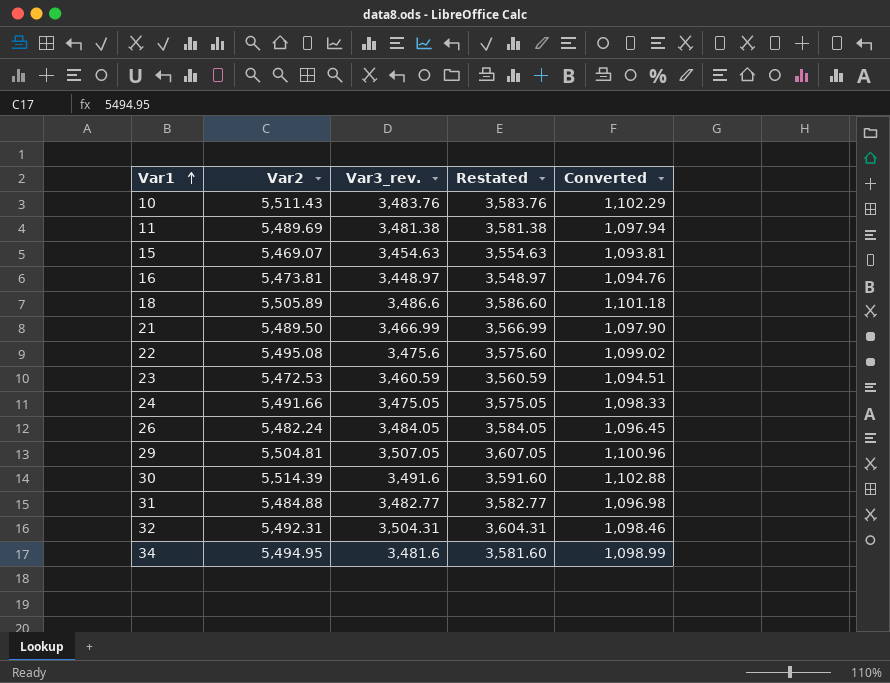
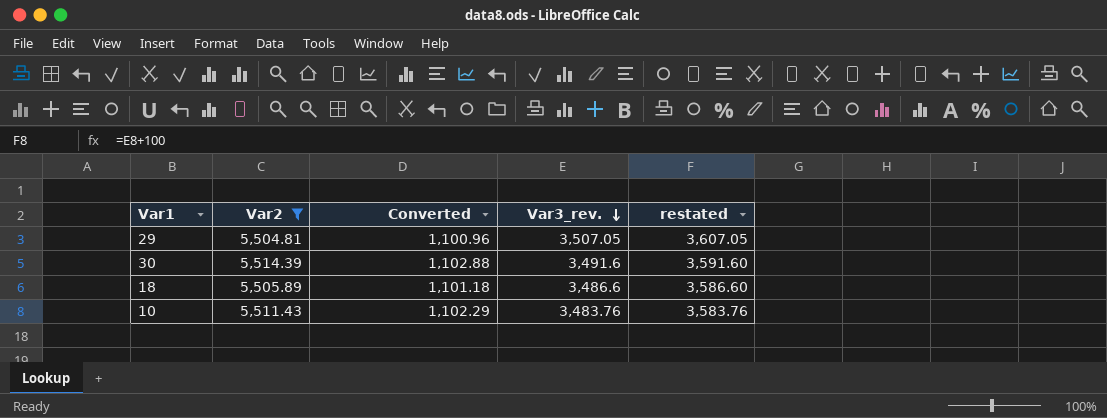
filter: none -> Var2 >= 5,504.81
row order: Var1 ascending -> Var3_rev. descending
column Converted | position: 5 -> 3
column name: Restated -> restated

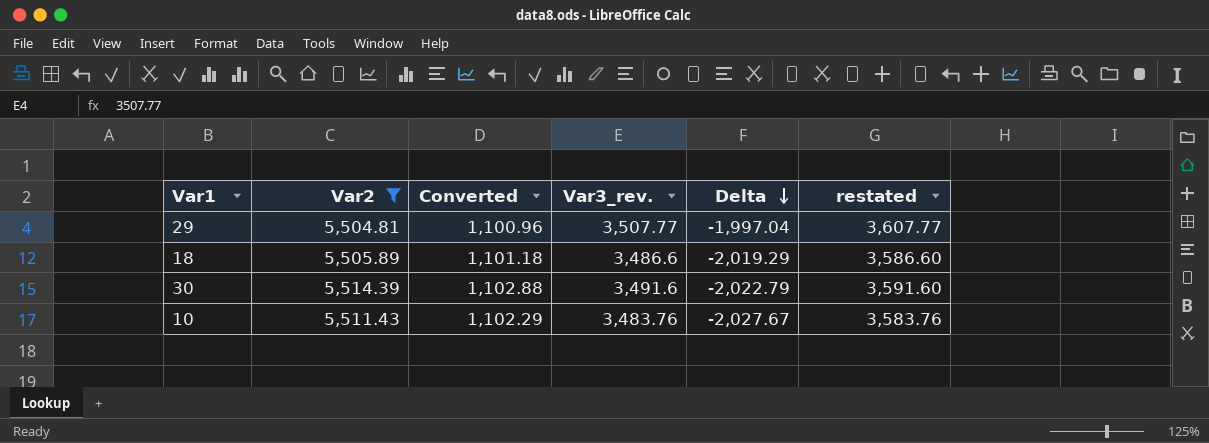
row order: Var3_rev. descending -> Delta descending
column Delta | formula: none -> [Var3_rev.] - [Var2]
29 | Var3_rev.: 3,507.05 -> 3,507.77
29 | restated: 3,607.05 -> 3,607.77

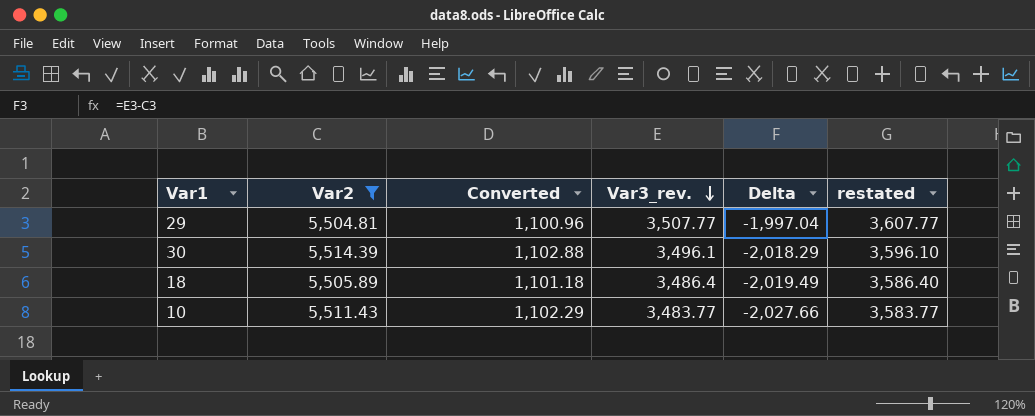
row order: Delta descending -> Var3_rev. descending
30 | Var3_rev.: 3,491.6 -> 3,496.1
30 | Delta: -2,022.79 -> -2,018.29
30 | restated: 3,591.60 -> 3,596.10
18 | Var3_rev.: 3,486.6 -> 3,486.4
18 | Delta: -2,019.29 -> -2,019.49
18 | restated: 3,586.60 -> 3,586.40
10 | Var3_rev.: 3,483.76 -> 3,483.77
10 | Delta: -2,027.67 -> -2,027.66
10 | restated: 3,583.76 -> 3,583.77

